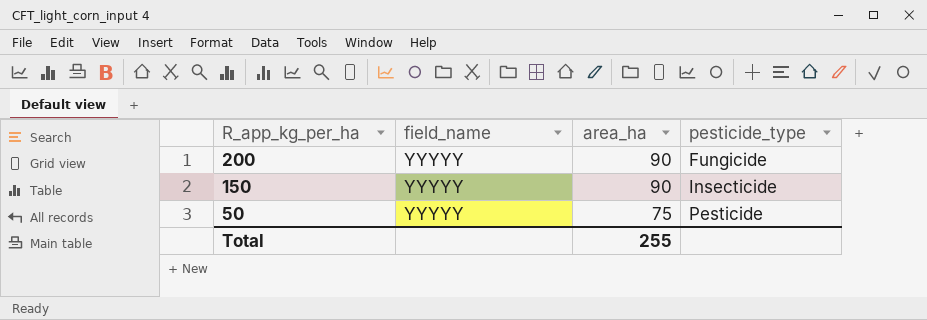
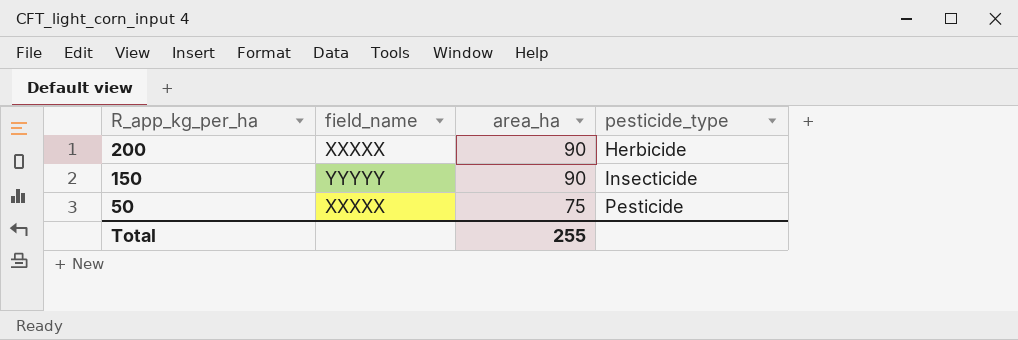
200 | field_name: YYYYY -> XXXXX
200 | pesticide_type: Fungicide -> Herbicide
50 | field_name: YYYYY -> XXXXX

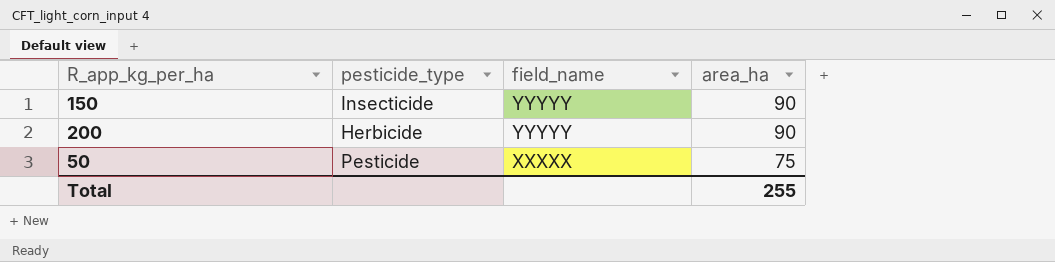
row order: R_app_kg_per_ha descending -> field_name descending
column pesticide_type | position: 4 -> 2
200 | field_name: XXXXX -> YYYYY

